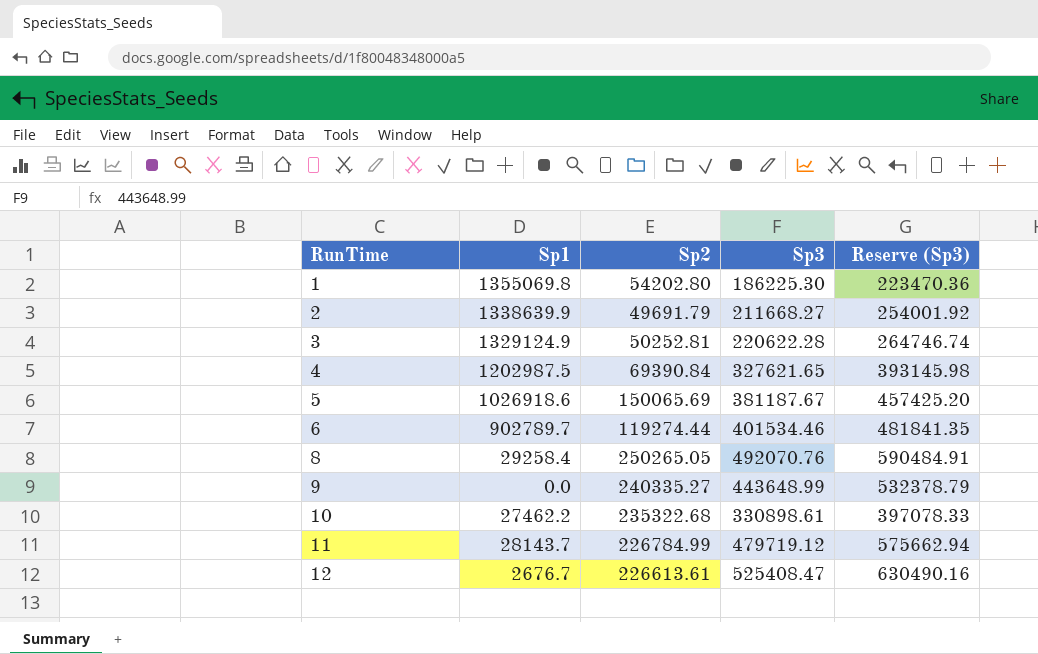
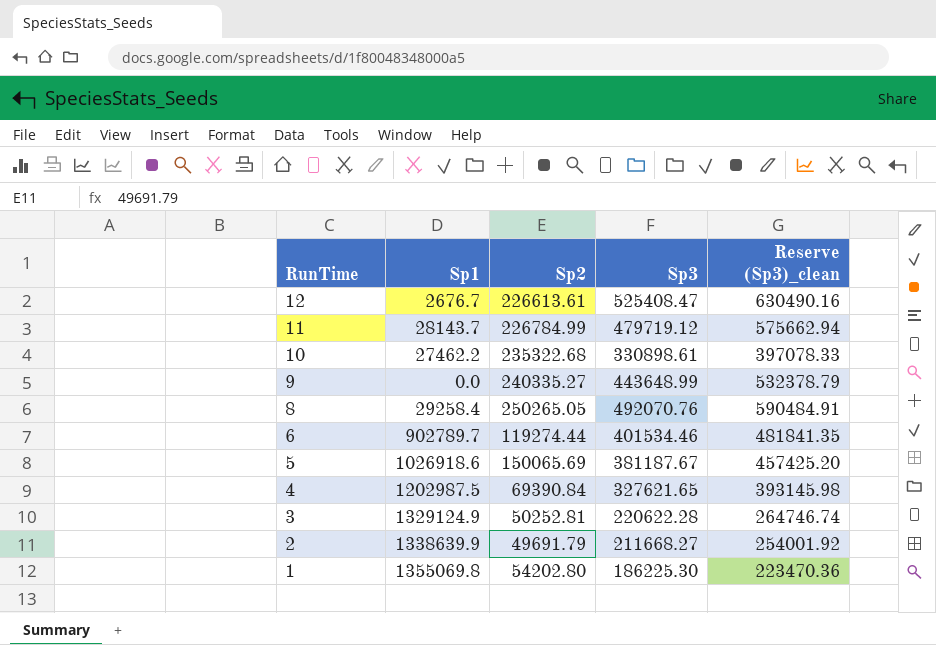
row order: RunTime ascending -> RunTime descending
column name: Reserve (Sp3) -> Reserve (Sp3)_clean

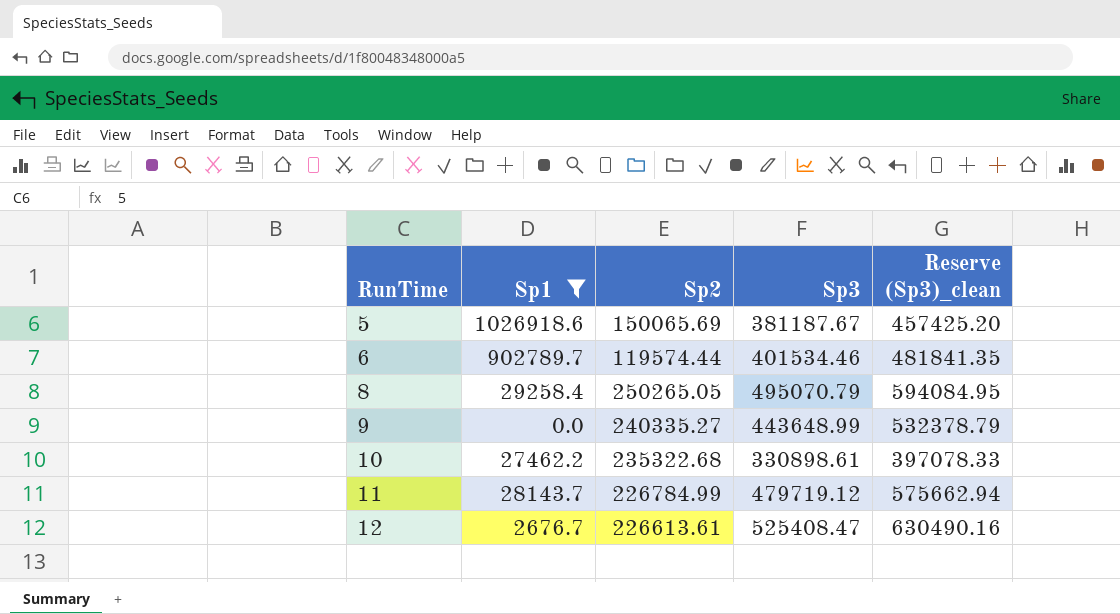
filter: none -> Sp1 <= 1026918.6
row order: RunTime descending -> RunTime ascending
6 | Sp2: 119274.44 -> 119574.44
8 | Sp3: 492070.76 -> 495070.79
8 | Reserve (Sp3)_clean: 590484.91 -> 594084.95

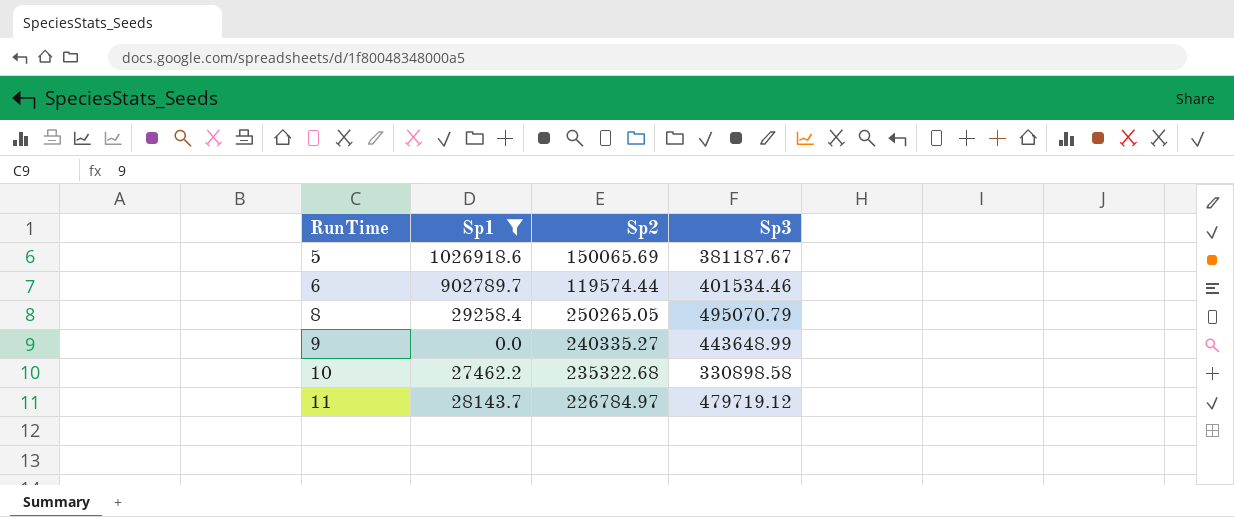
column Reserve (Sp3)_clean | formula: [Sp3] * 1.2 -> none
row 12: 2676.7 | 226613.61 | 525408.47 | 630490.16 -> none
10 | Sp3: 330898.61 -> 330898.58
11 | Sp2: 226784.99 -> 226784.97

